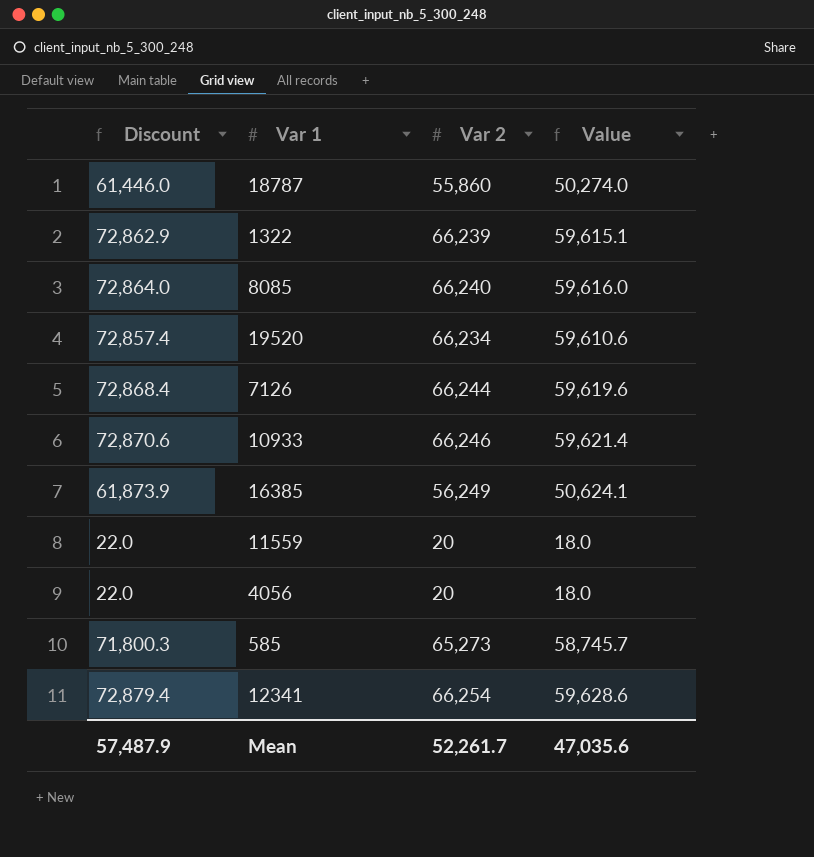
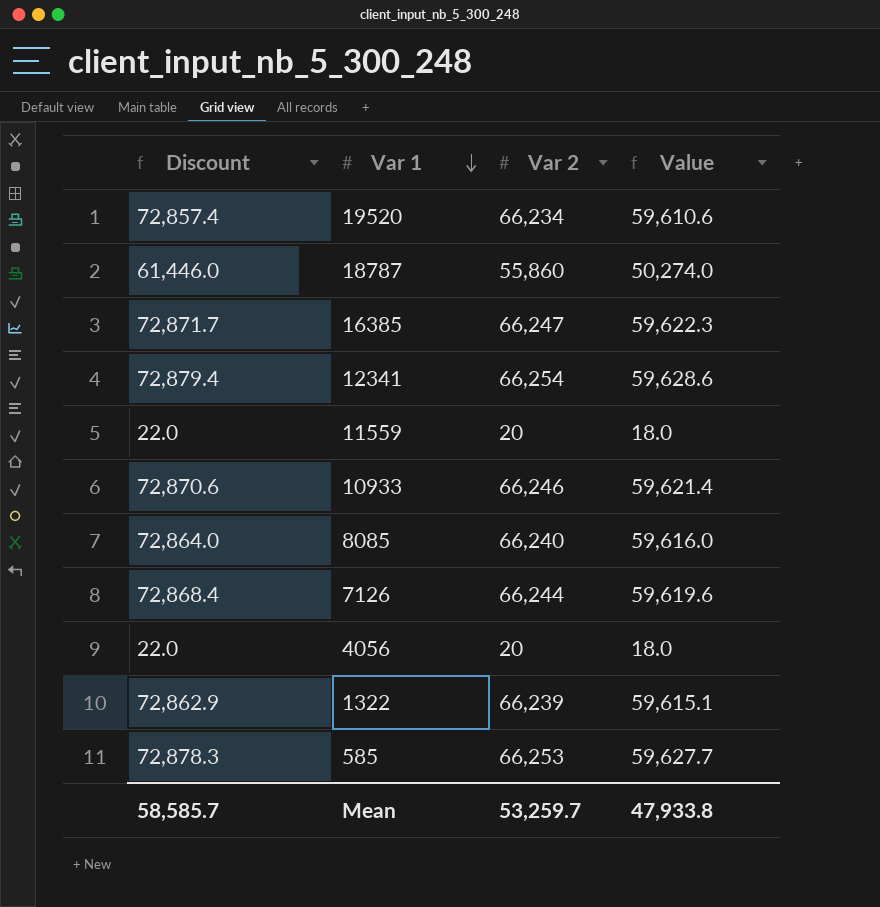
row order: none -> Var 1 descending
16385 | Discount: 61,873.9 -> 72,871.7
16385 | Var 2: 56,249 -> 66,247
16385 | Value: 50,624.1 -> 59,622.3
585 | Discount: 71,800.3 -> 72,878.3
585 | Var 2: 65,273 -> 66,253
585 | Value: 58,745.7 -> 59,627.7
Mean | Discount: 57,487.9 -> 58,585.7
Mean | Var 2: 52,261.7 -> 53,259.7
Mean | Value: 47,035.6 -> 47,933.8

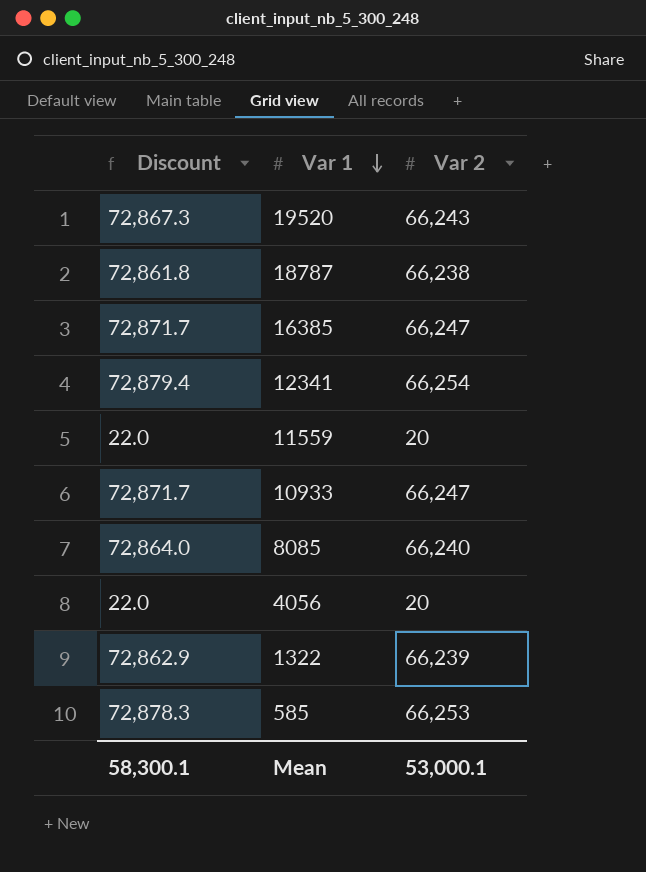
column Value | formula: [Var 2] * 0.9 -> none
row 7126: 72,868.4 | 66,244 | 59,619.6 -> none
19520 | Discount: 72,857.4 -> 72,867.3
19520 | Var 2: 66,234 -> 66,243
18787 | Discount: 61,446.0 -> 72,861.8
18787 | Var 2: 55,860 -> 66,238
10933 | Discount: 72,870.6 -> 72,871.7
10933 | Var 2: 66,246 -> 66,247
Mean | Discount: 58,585.7 -> 58,300.1
Mean | Var 2: 53,259.7 -> 53,000.1

